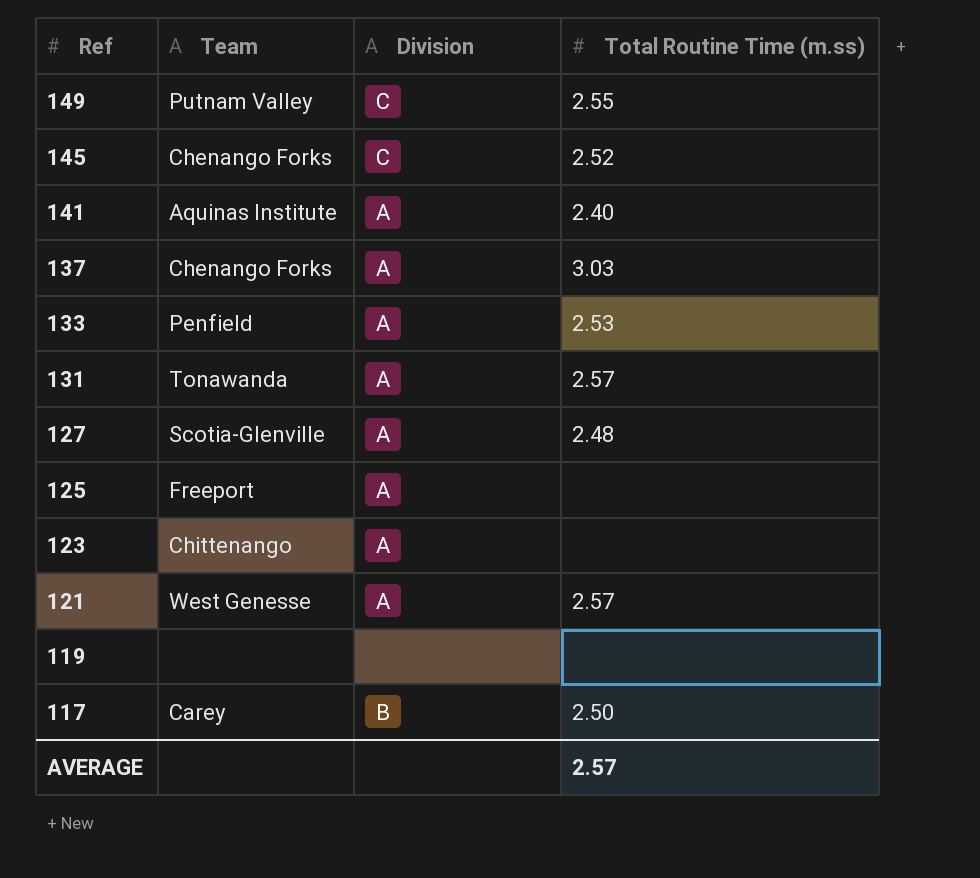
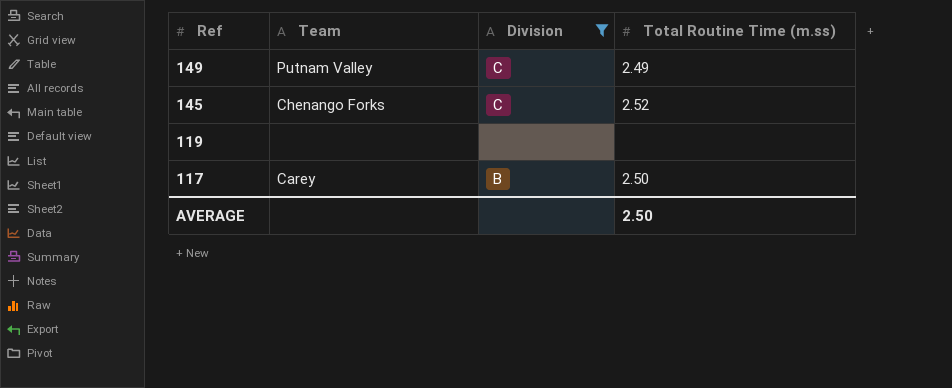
filter: none -> Division != A
149 | Total Routine Time (m.ss): 2.55 -> 2.49
AVERAGE | Total Routine Time (m.ss): 2.57 -> 2.50

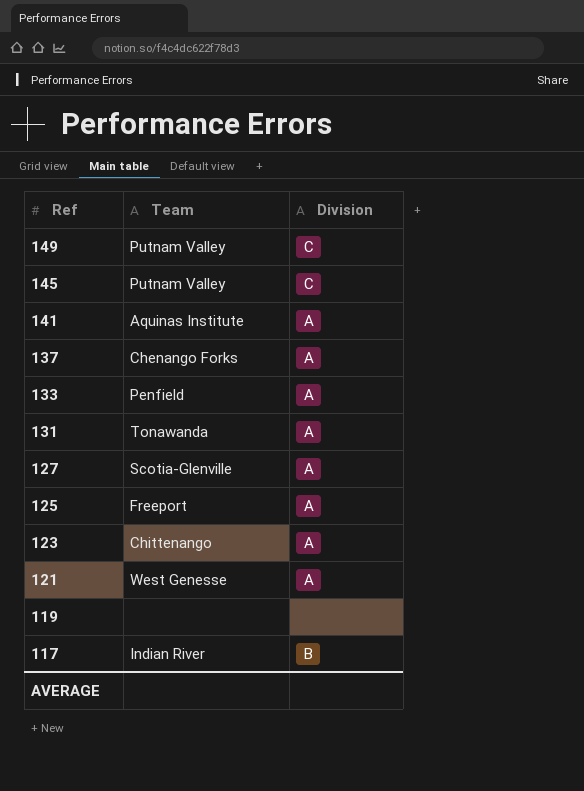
filter: Division != A -> none
column Total Routine Time (m.ss) | position: 4 -> none
145 | Team: Chenango Forks -> Putnam Valley
117 | Team: Carey -> Indian River

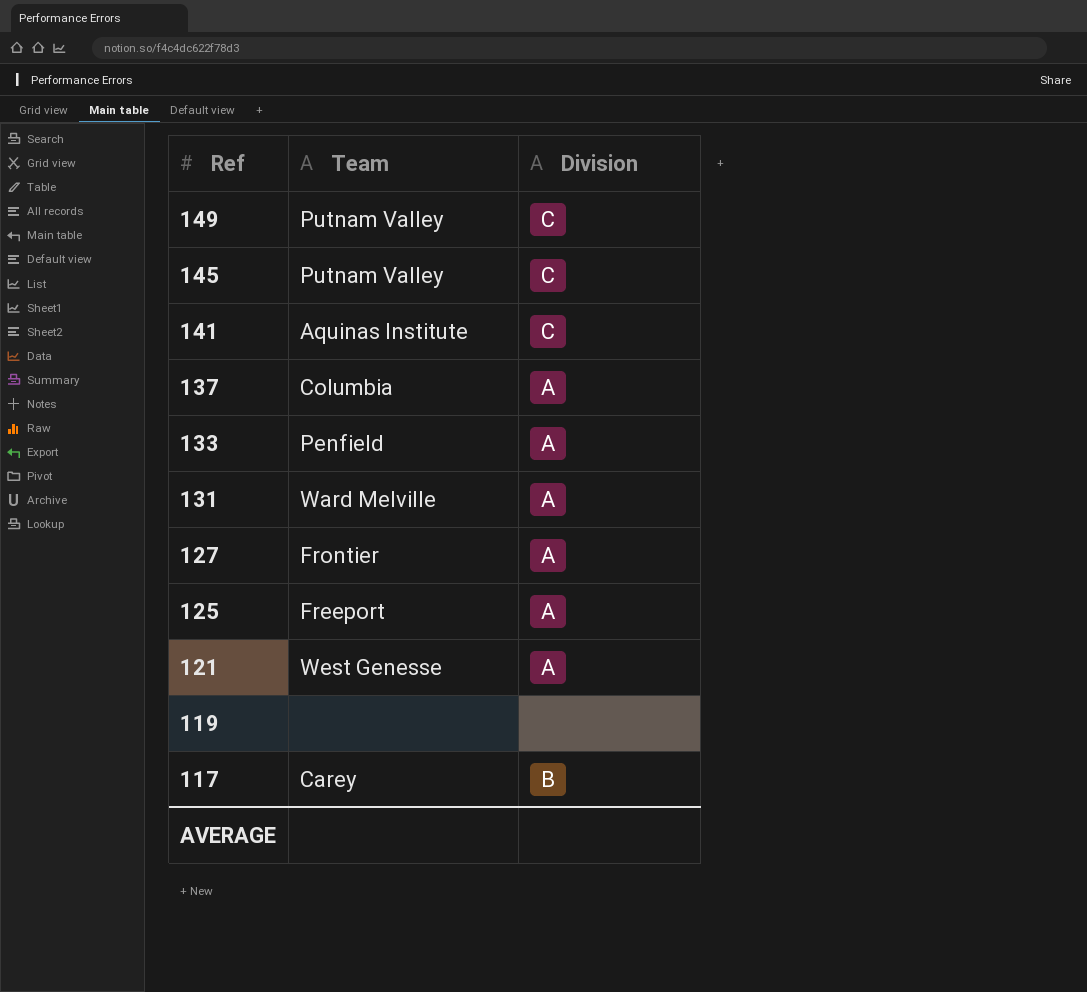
row 123: Chittenango | A -> none
141 | Division: A -> C
137 | Team: Chenango Forks -> Columbia
131 | Team: Tonawanda -> Ward Melville
127 | Team: Scotia-Glenville -> Frontier
117 | Team: Indian River -> Carey

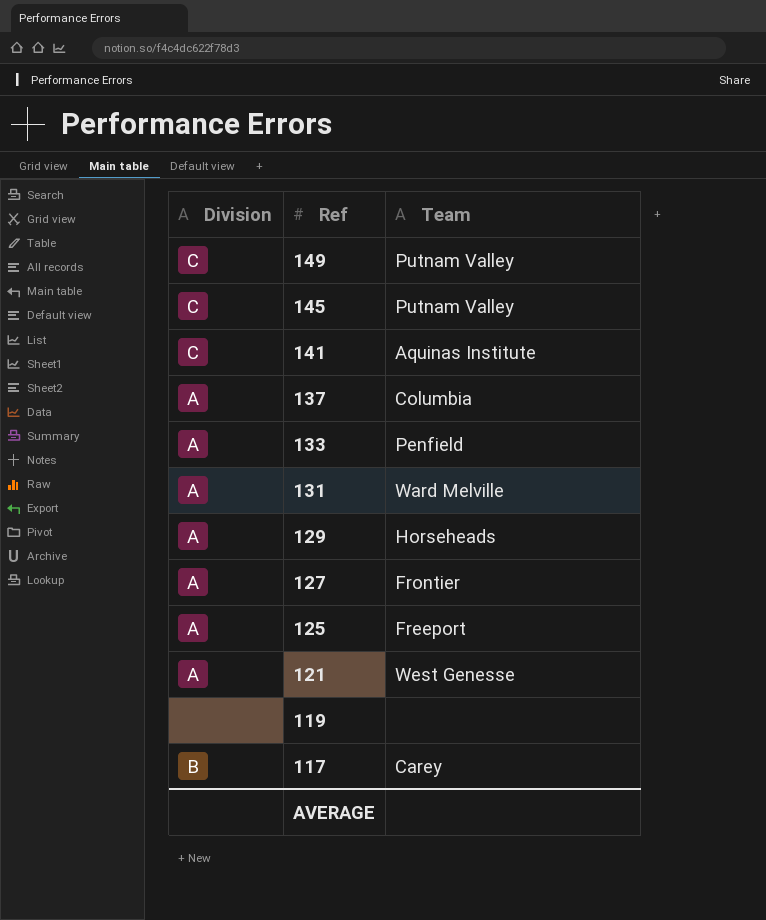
column Division | position: 3 -> 1
row 129: none -> A | Horseheads

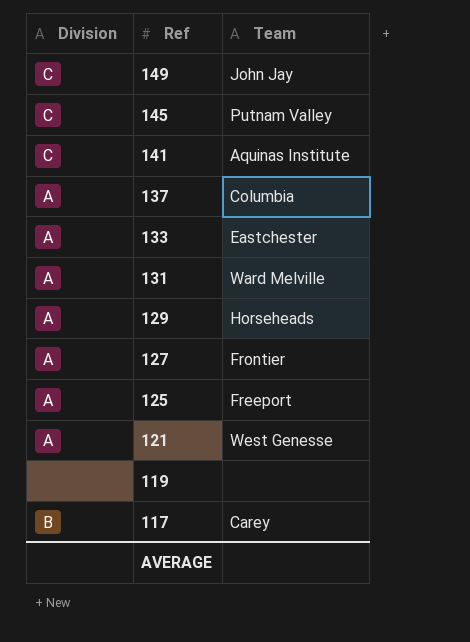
149 | Team: Putnam Valley -> John Jay
133 | Team: Penfield -> Eastchester

